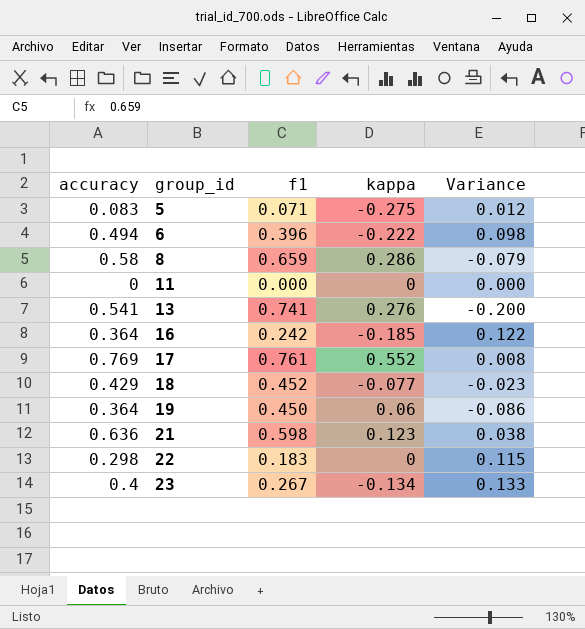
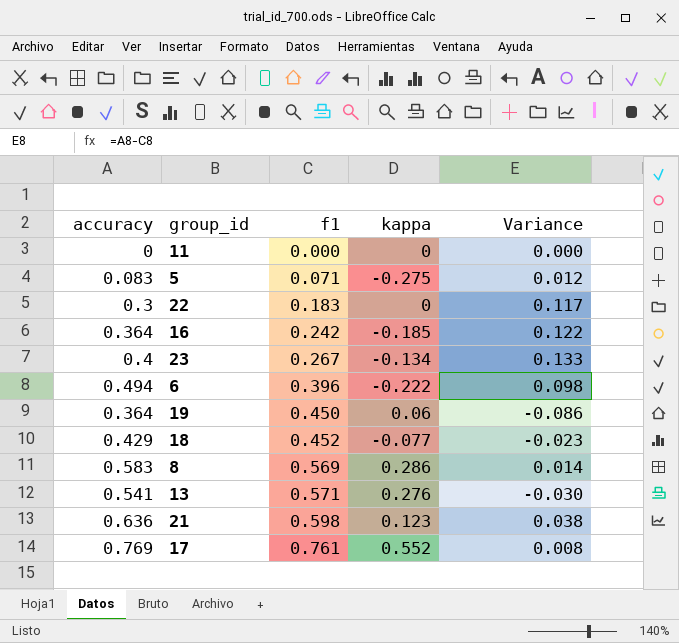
row order: group_id ascending -> f1 ascending
22 | accuracy: 0.298 -> 0.3
22 | Variance: 0.115 -> 0.117
8 | accuracy: 0.58 -> 0.583
8 | f1: 0.659 -> 0.569
8 | Variance: -0.079 -> 0.014
13 | f1: 0.741 -> 0.571
13 | Variance: -0.200 -> -0.030

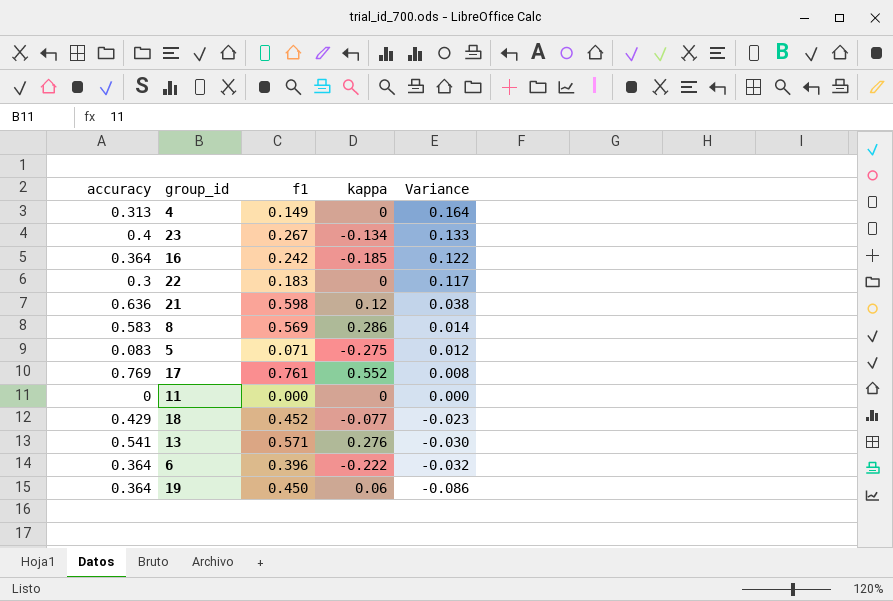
row order: f1 ascending -> Variance descending
row 4: none -> 0.313 | 0.149 | 0 | 0.164
21 | kappa: 0.123 -> 0.12
6 | accuracy: 0.494 -> 0.364
6 | Variance: 0.098 -> -0.032

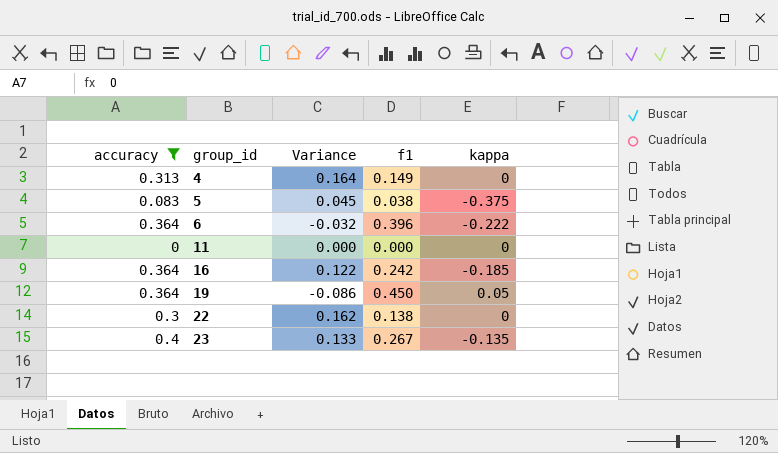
filter: none -> accuracy <= 0.4
row order: Variance descending -> group_id ascending
column Variance | position: 5 -> 3
5 | Variance: 0.012 -> 0.045
5 | f1: 0.071 -> 0.038
5 | kappa: -0.275 -> -0.375
19 | kappa: 0.06 -> 0.05
22 | Variance: 0.117 -> 0.162
22 | f1: 0.183 -> 0.138
23 | kappa: -0.134 -> -0.135

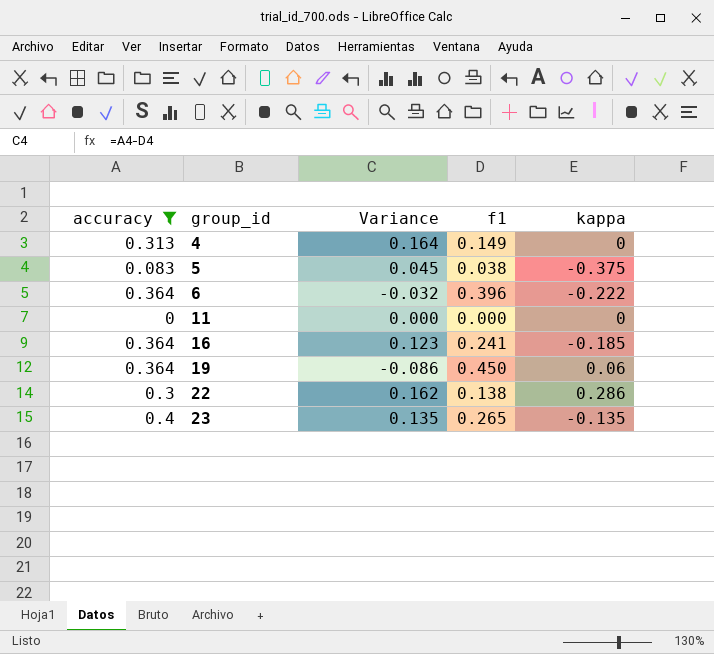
16 | Variance: 0.122 -> 0.123
16 | f1: 0.242 -> 0.241
19 | kappa: 0.05 -> 0.06
22 | kappa: 0 -> 0.286
23 | Variance: 0.133 -> 0.135
23 | f1: 0.267 -> 0.265

